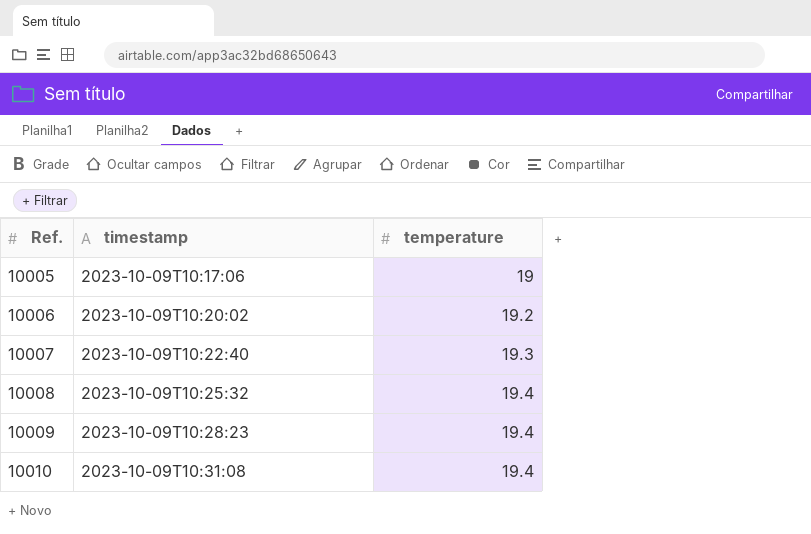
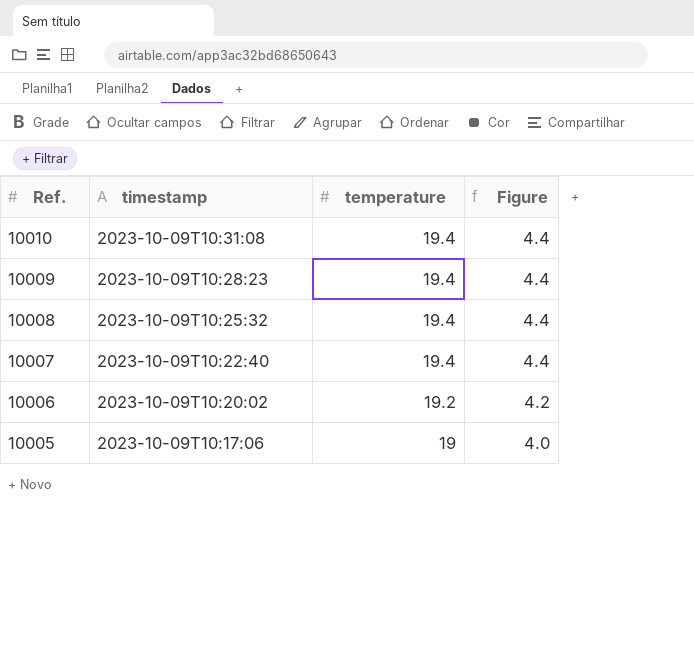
row order: Ref. ascending -> Ref. descending
column Figure | formula: none -> [temperature] - 15
10007 | temperature: 19.3 -> 19.4

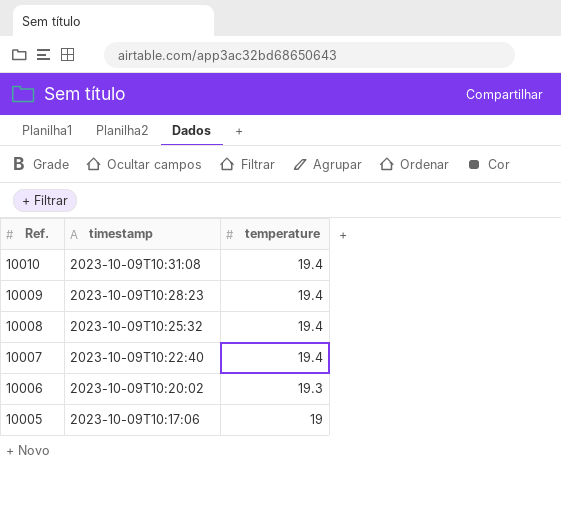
column Figure | formula: [temperature] - 15 -> none
10006 | temperature: 19.2 -> 19.3

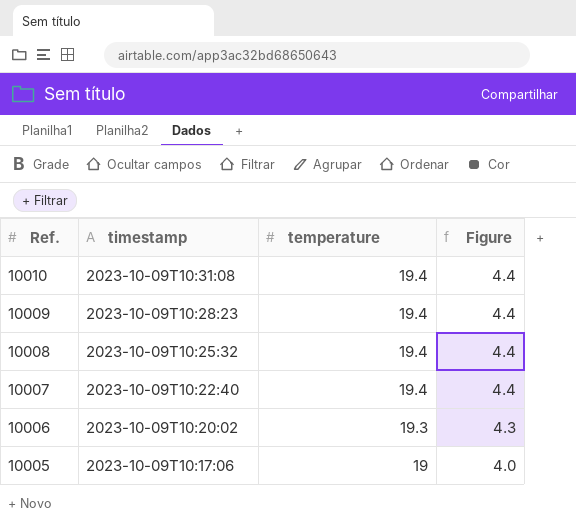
column Figure | formula: none -> [temperature] - 15

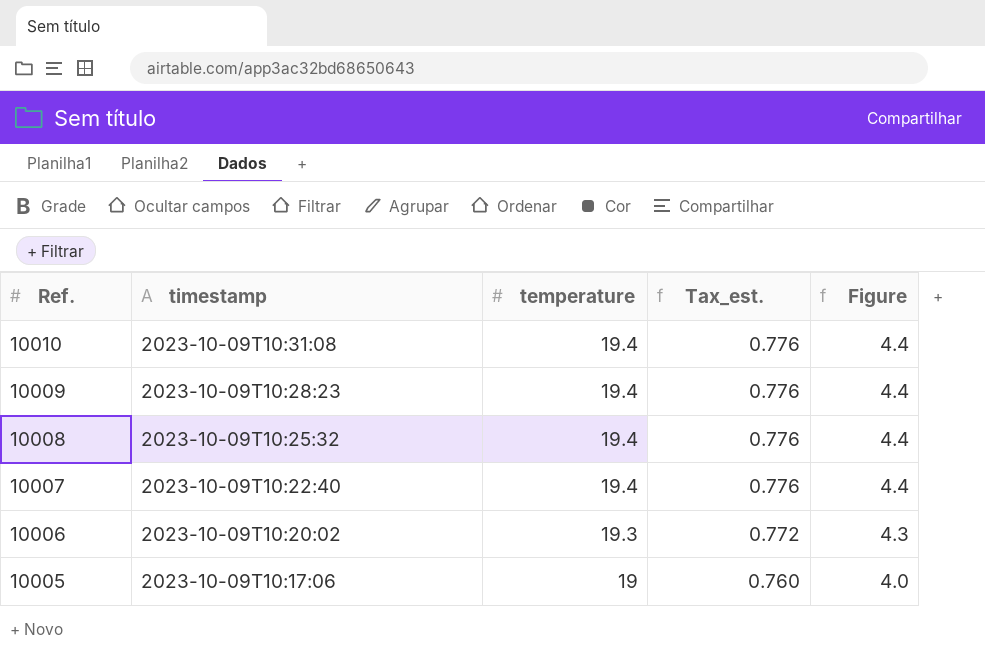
column Tax_est. | formula: none -> [temperature] * 0.04

